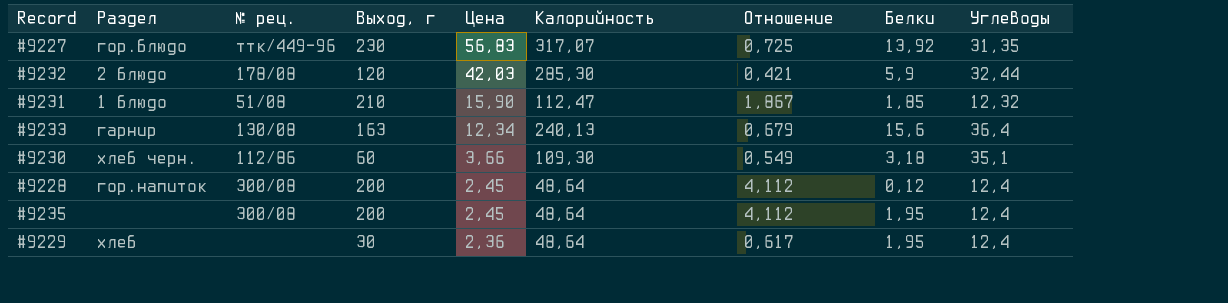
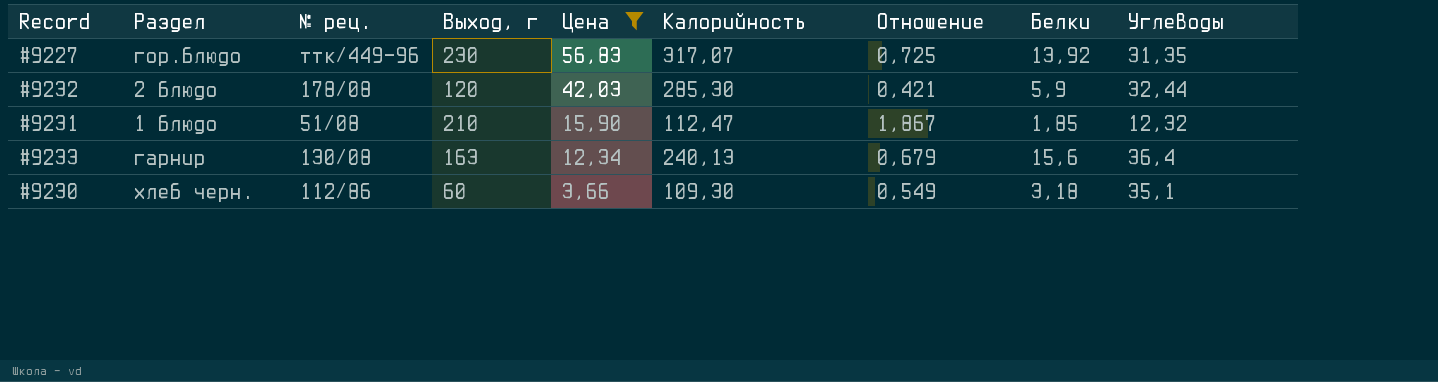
filter: none -> Цена >= 3,66

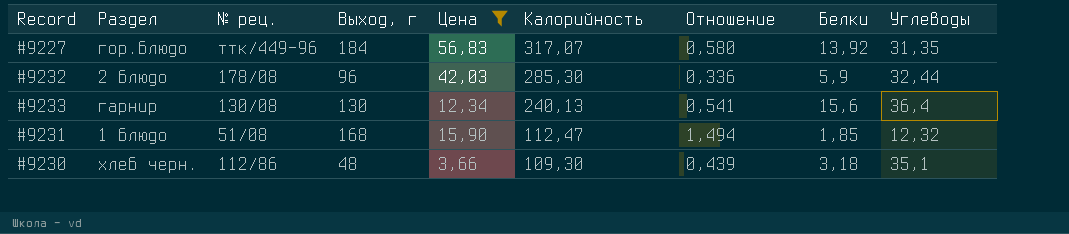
row order: Цена descending -> Калорийность descending
#9227 | Выход, г: 230 -> 184
#9227 | Отношение: 0,725 -> 0,580
#9232 | Выход, г: 120 -> 96
#9232 | Отношение: 0,421 -> 0,336
#9233 | Выход, г: 163 -> 130
#9233 | Отношение: 0,679 -> 0,541
#9231 | Выход, г: 210 -> 168
#9231 | Отношение: 1,867 -> 1,494
#9230 | Выход, г: 60 -> 48
#9230 | Отношение: 0,549 -> 0,439

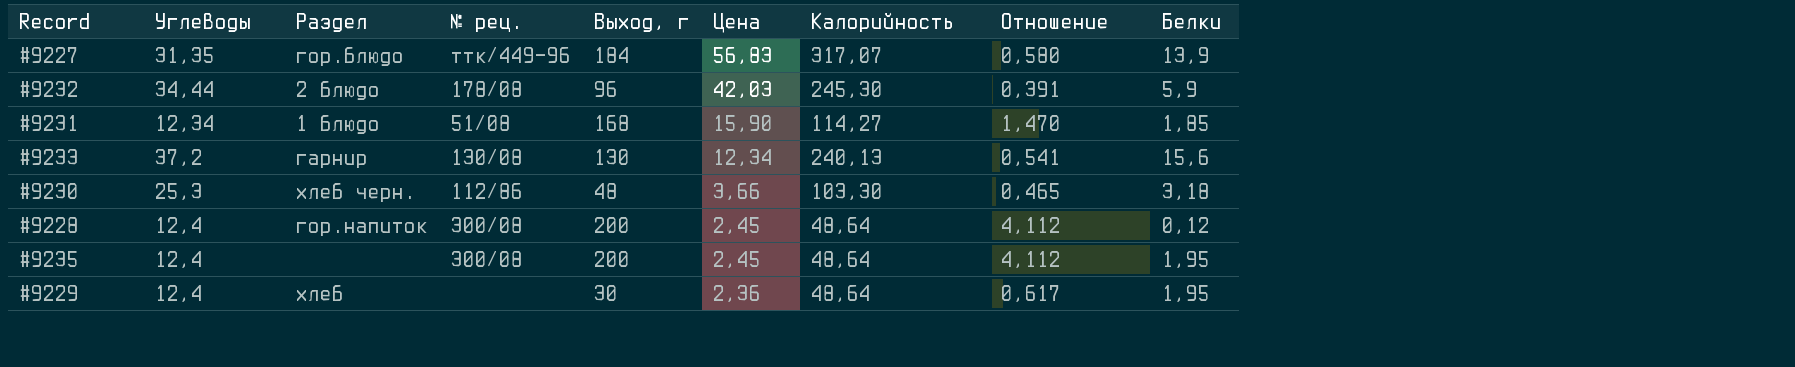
filter: Цена >= 3,66 -> none
row order: Калорийность descending -> Цена descending
column Углеводы | position: 9 -> 2
#9227 | Белки: 13,92 -> 13,9
#9232 | Углеводы: 32,44 -> 34,44
#9232 | Калорийность: 285,30 -> 245,30
#9232 | Отношение: 0,336 -> 0,391
#9231 | Углеводы: 12,32 -> 12,34
#9231 | Калорийность: 112,47 -> 114,27
#9231 | Отношение: 1,494 -> 1,470
#9233 | Углеводы: 36,4 -> 37,2
#9230 | Углеводы: 35,1 -> 25,3
#9230 | Калорийность: 109,30 -> 103,30
#9230 | Отношение: 0,439 -> 0,465

